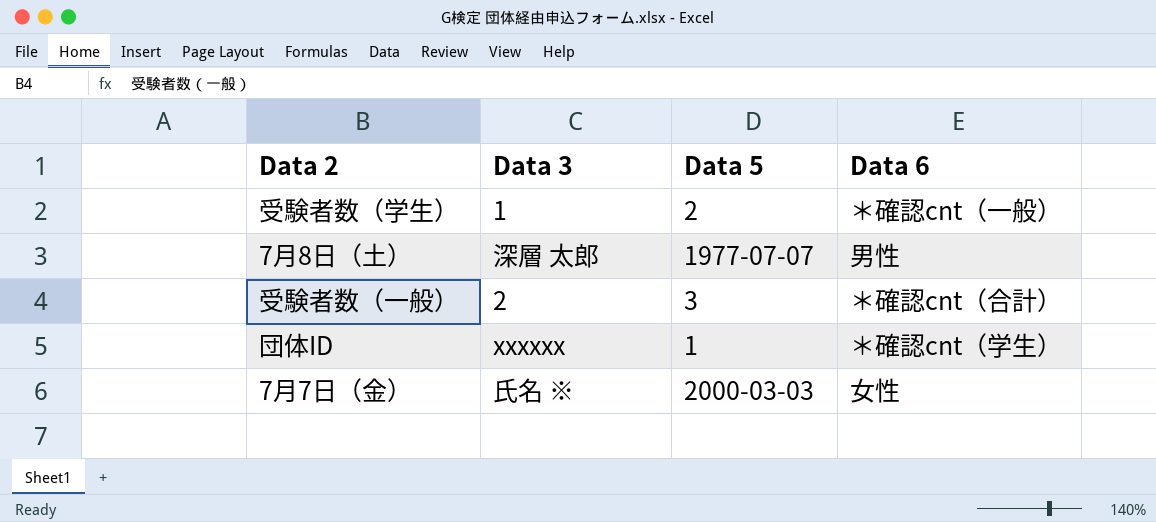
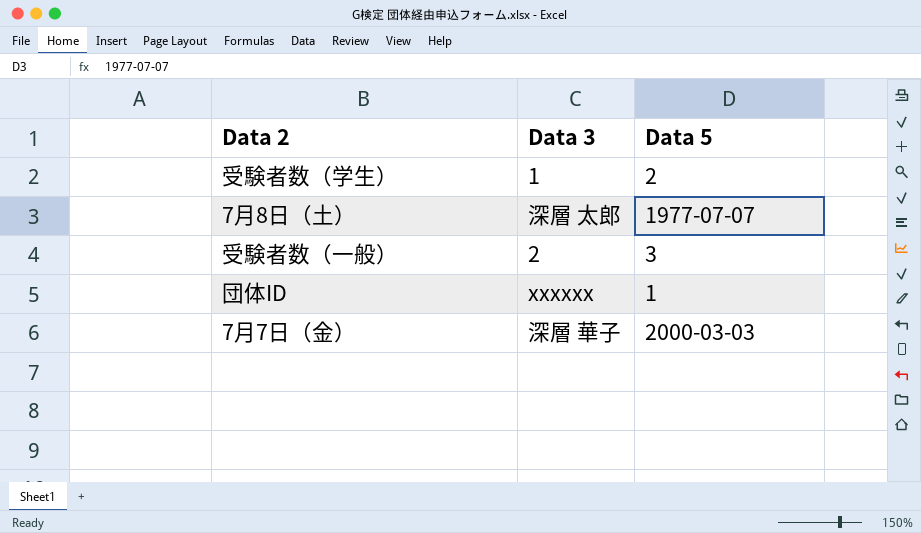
column Data 6 | position: 4 -> none
7月7日（金） | Data 3: 氏名 ※ -> 深層 華子

